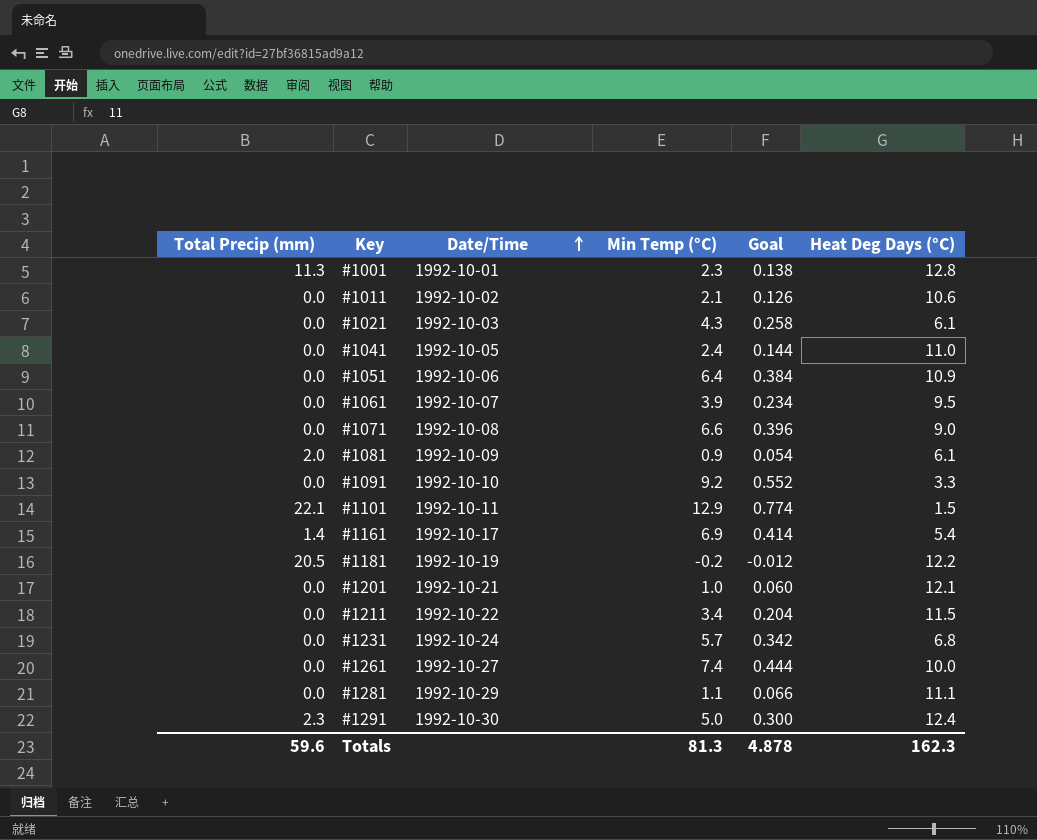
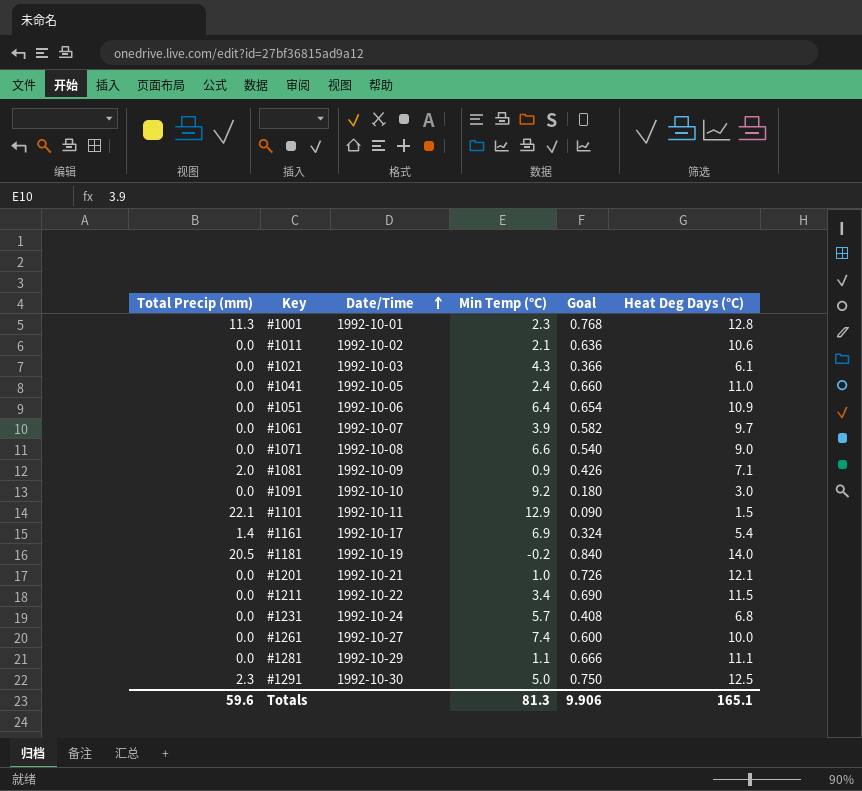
column Goal | formula: [Min Temp (°C)] * 0.06 -> [Heat Deg Days (°C)] * 0.06
#1061 | Heat Deg Days (°C): 9.5 -> 9.7
#1081 | Heat Deg Days (°C): 6.1 -> 7.1
#1091 | Heat Deg Days (°C): 3.3 -> 3.0
#1181 | Heat Deg Days (°C): 12.2 -> 14.0
#1291 | Heat Deg Days (°C): 12.4 -> 12.5
Totals | Goal: 4.878 -> 9.906
Totals | Heat Deg Days (°C): 162.3 -> 165.1

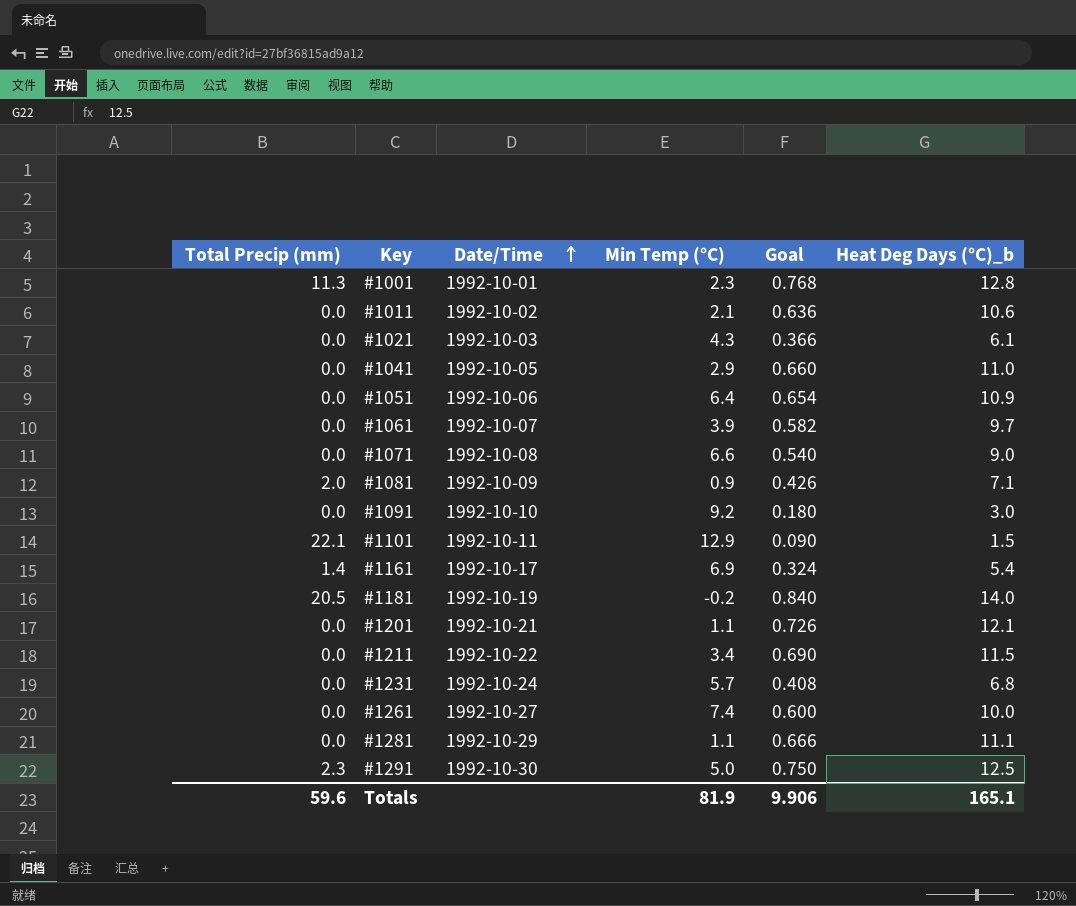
column name: Heat Deg Days (°C) -> Heat Deg Days (°C)_b
#1041 | Min Temp (°C): 2.4 -> 2.9
#1201 | Min Temp (°C): 1.0 -> 1.1
Totals | Min Temp (°C): 81.3 -> 81.9

